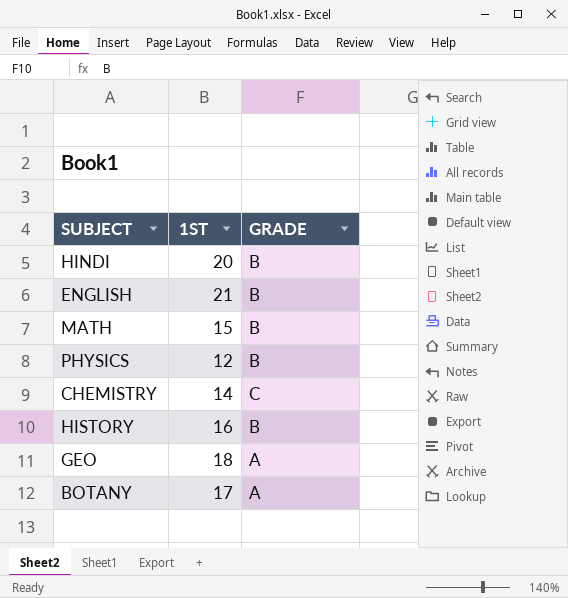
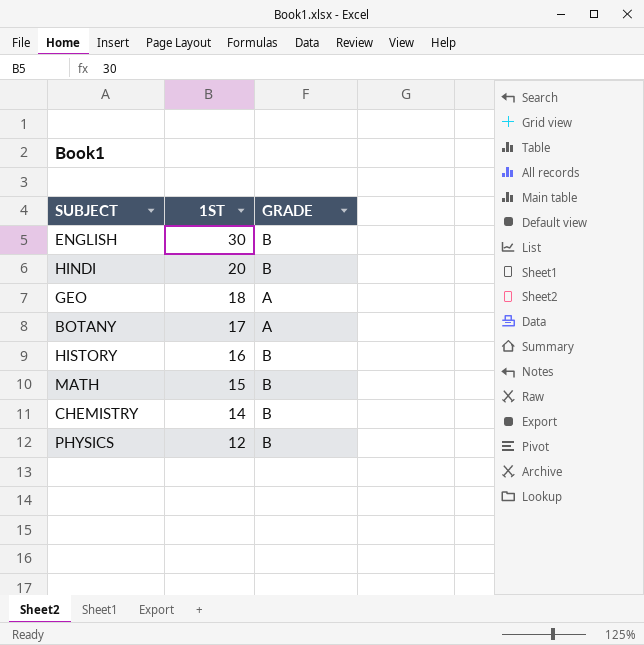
row order: none -> 1ST descending
ENGLISH | 1ST: 21 -> 30
CHEMISTRY | GRADE: C -> B

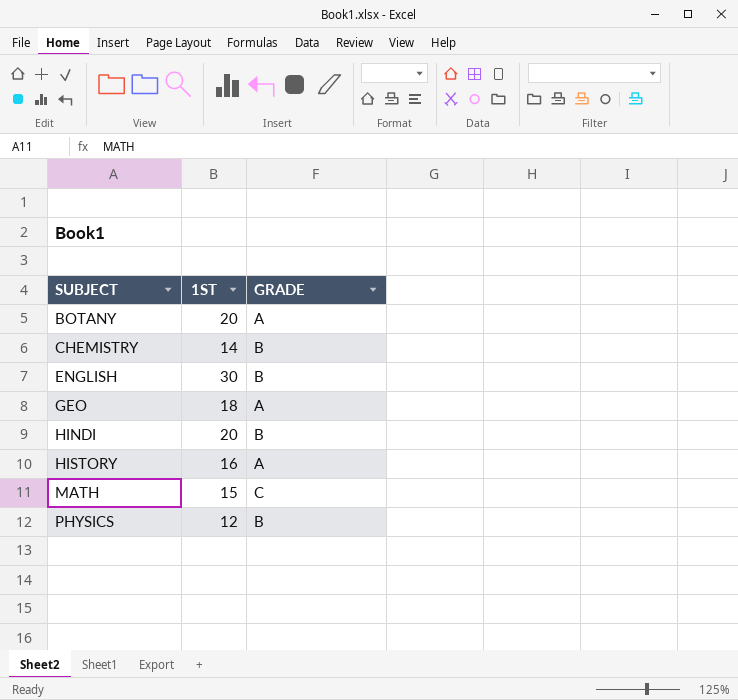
row order: 1ST descending -> SUBJECT ascending
BOTANY | 1ST: 17 -> 20
HISTORY | GRADE: B -> A
MATH | GRADE: B -> C

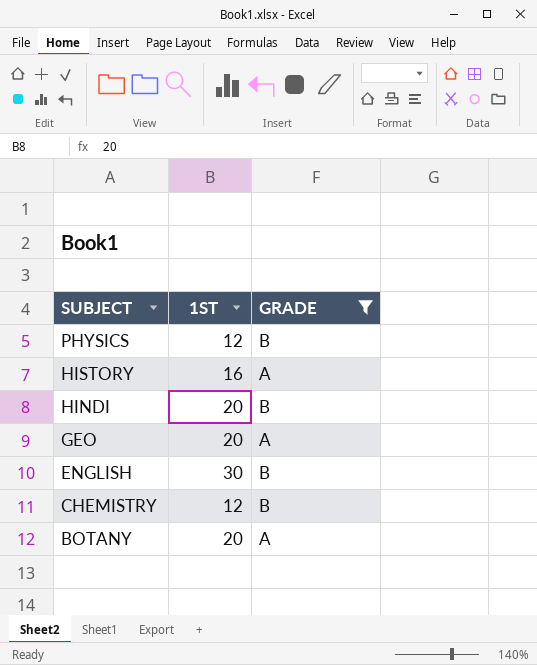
filter: none -> GRADE != C
row order: SUBJECT ascending -> SUBJECT descending
GEO | 1ST: 18 -> 20
CHEMISTRY | 1ST: 14 -> 12

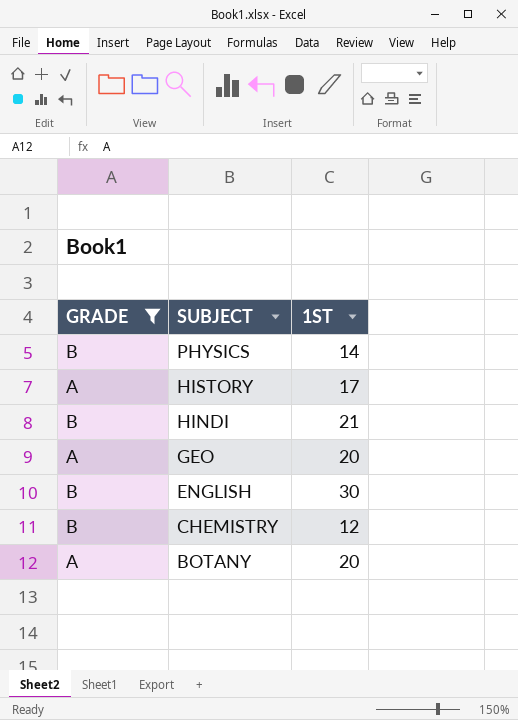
column GRADE | position: 3 -> 1
PHYSICS | 1ST: 12 -> 14
HISTORY | 1ST: 16 -> 17
HINDI | 1ST: 20 -> 21

